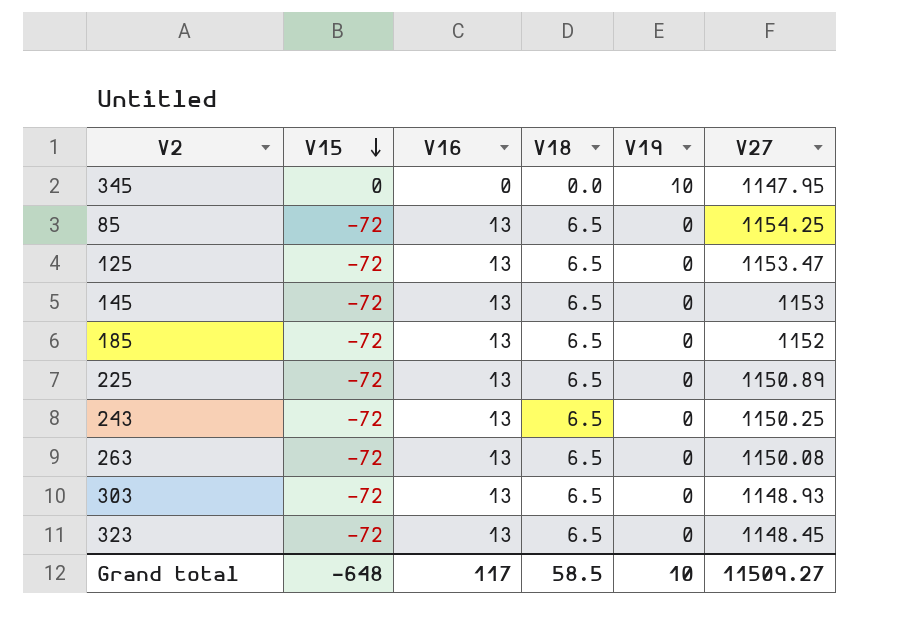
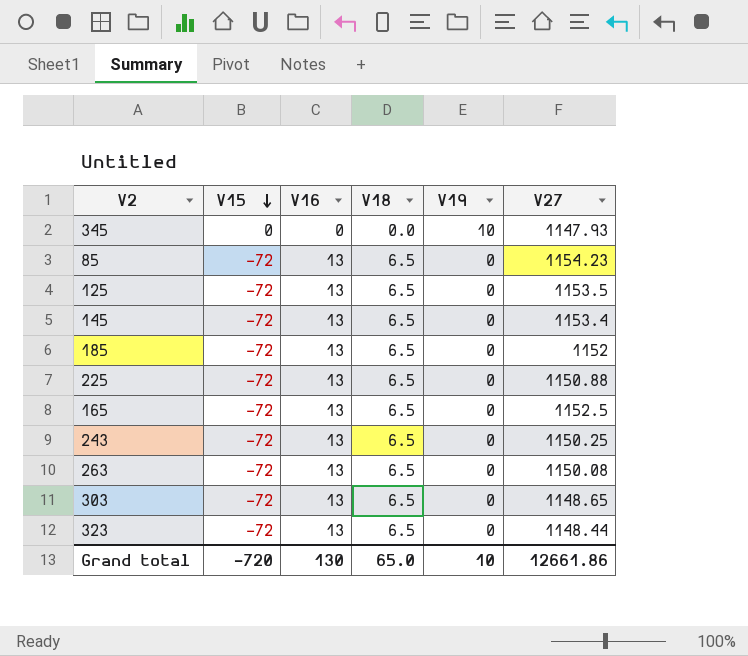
345 | V27: 1147.95 -> 1147.93
85 | V27: 1154.25 -> 1154.23
125 | V27: 1153.47 -> 1153.5
145 | V27: 1153 -> 1153.4
225 | V27: 1150.89 -> 1150.88
row 165: none -> -72 | 13 | 6.5 | 0 | 1152.5
303 | V27: 1148.93 -> 1148.65
323 | V27: 1148.45 -> 1148.44
Grand total | V15: -648 -> -720
Grand total | V16: 117 -> 130
Grand total | V18: 58.5 -> 65.0
Grand total | V27: 11509.27 -> 12661.86

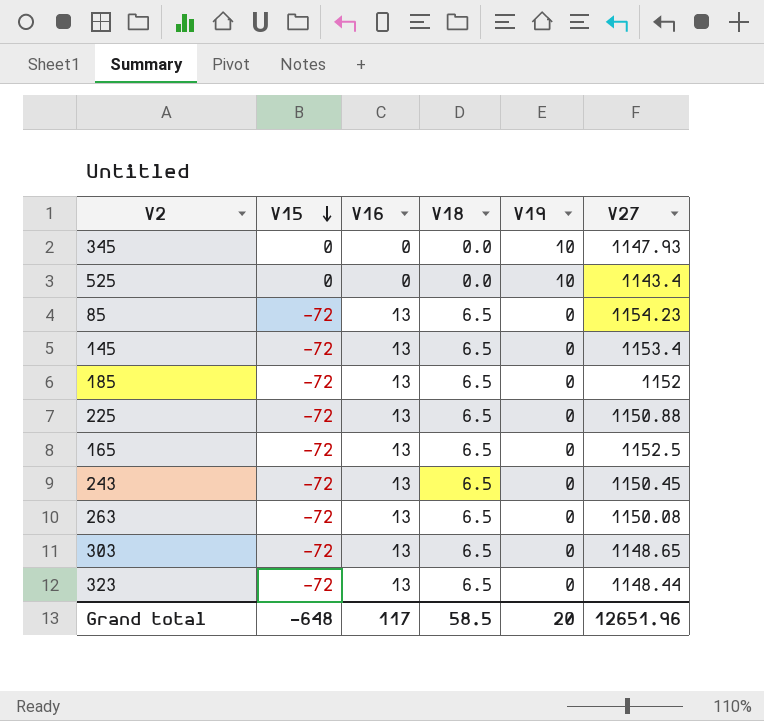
row 125: -72 | 13 | 6.5 | 0 | 1153.5 -> none
row 525: none -> 0 | 0 | 0.0 | 10 | 1143.4
243 | V27: 1150.25 -> 1150.45
Grand total | V15: -720 -> -648
Grand total | V16: 130 -> 117
Grand total | V18: 65.0 -> 58.5
Grand total | V19: 10 -> 20
Grand total | V27: 12661.86 -> 12651.96

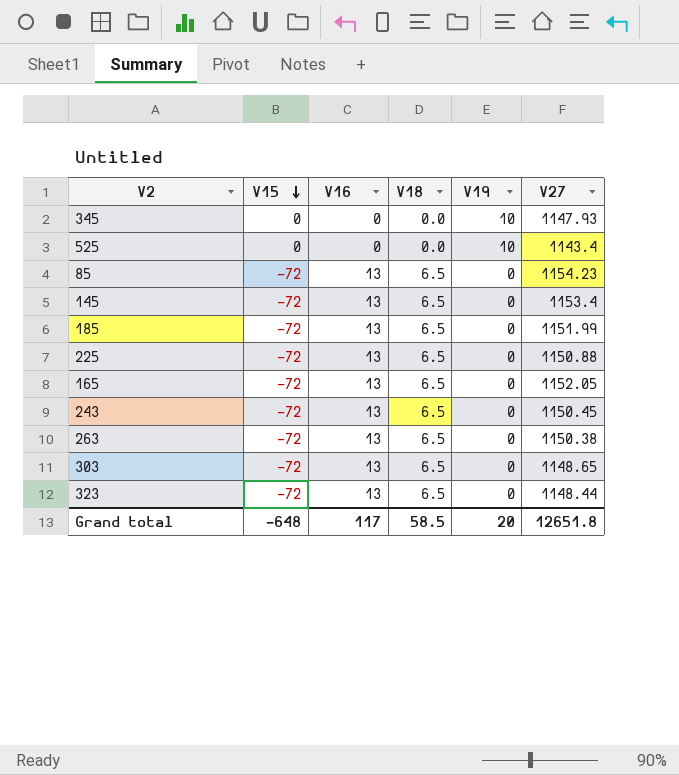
185 | V27: 1152 -> 1151.99
165 | V27: 1152.5 -> 1152.05
263 | V27: 1150.08 -> 1150.38
Grand total | V27: 12651.96 -> 12651.8

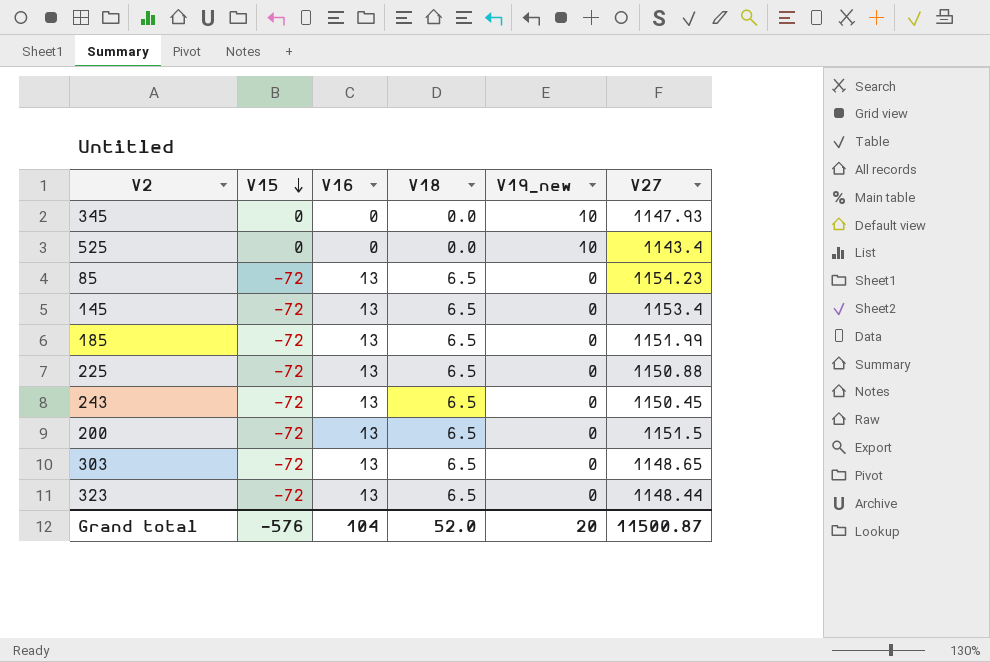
column name: V19 -> V19_new
row 165: -72 | 13 | 6.5 | 0 | 1152.05 -> none
row 263: -72 | 13 | 6.5 | 0 | 1150.38 -> none
row 200: none -> -72 | 13 | 6.5 | 0 | 1151.5
Grand total | V15: -648 -> -576
Grand total | V16: 117 -> 104
Grand total | V18: 58.5 -> 52.0
Grand total | V27: 12651.8 -> 11500.87

